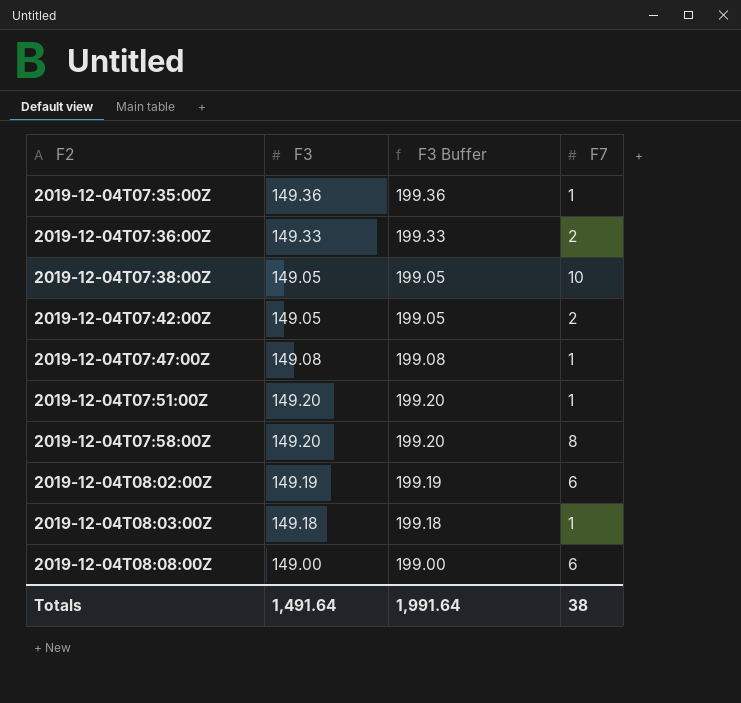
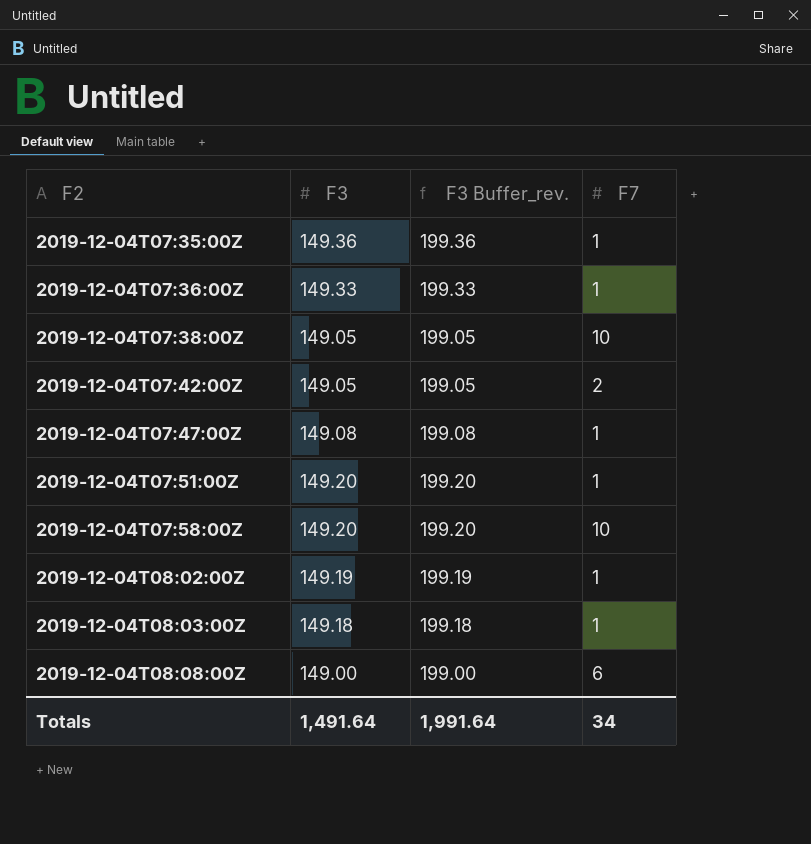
column name: F3 Buffer -> F3 Buffer_rev.
2019-12-04T07:36:00Z | F7: 2 -> 1
2019-12-04T07:58:00Z | F7: 8 -> 10
2019-12-04T08:02:00Z | F7: 6 -> 1
Totals | F7: 38 -> 34

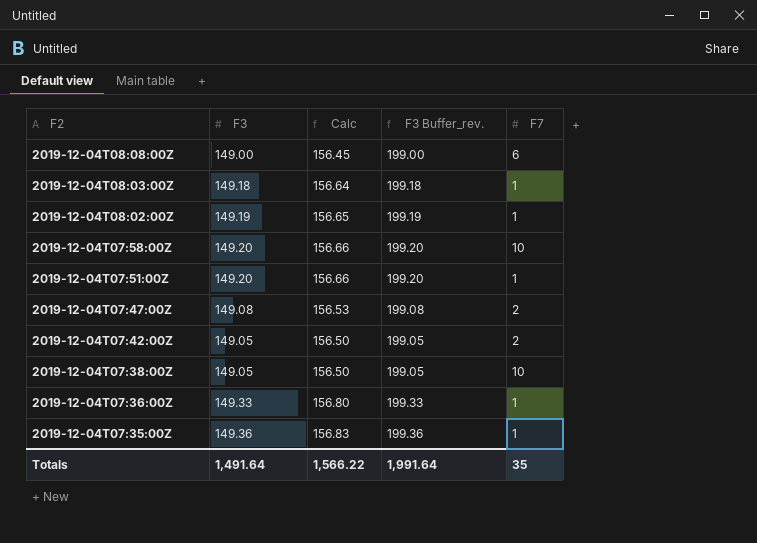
row order: F2 ascending -> F2 descending
column Calc | formula: none -> [F3] * 1.05
2019-12-04T07:47:00Z | F7: 1 -> 2
Totals | F7: 34 -> 35

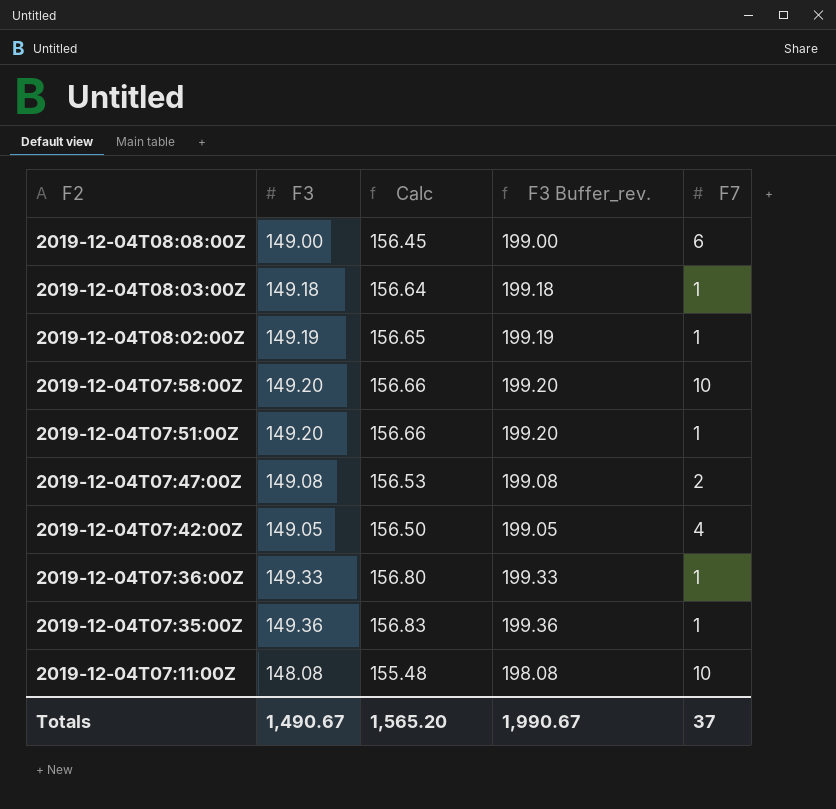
row 2019-12-04T07:38:00Z: 149.05 | 156.50 | 199.05 | 10 -> none
2019-12-04T07:42:00Z | F7: 2 -> 4
row 2019-12-04T07:11:00Z: none -> 148.08 | 155.48 | 198.08 | 10
Totals | F3: 1,491.64 -> 1,490.67
Totals | Calc: 1,566.22 -> 1,565.20
Totals | F3 Buffer_rev.: 1,991.64 -> 1,990.67
Totals | F7: 35 -> 37

